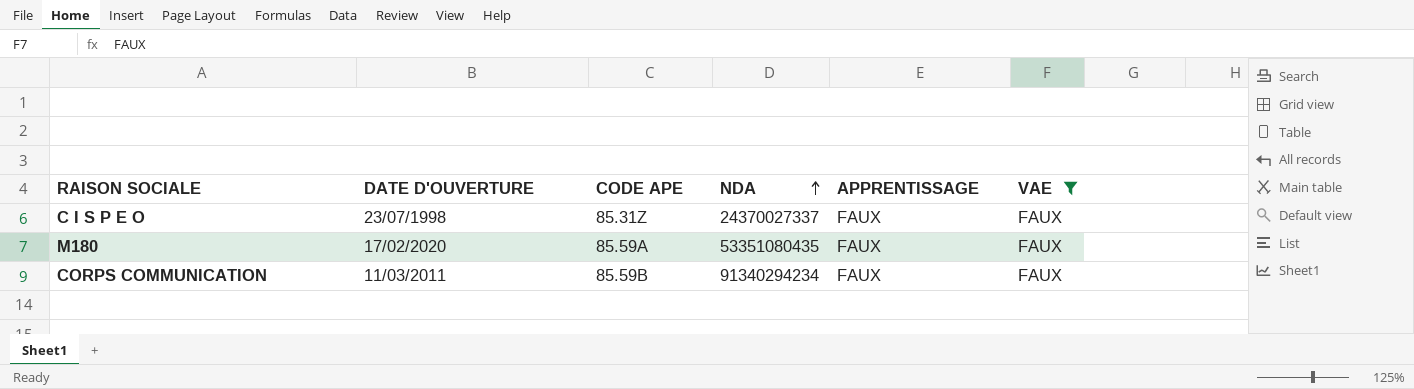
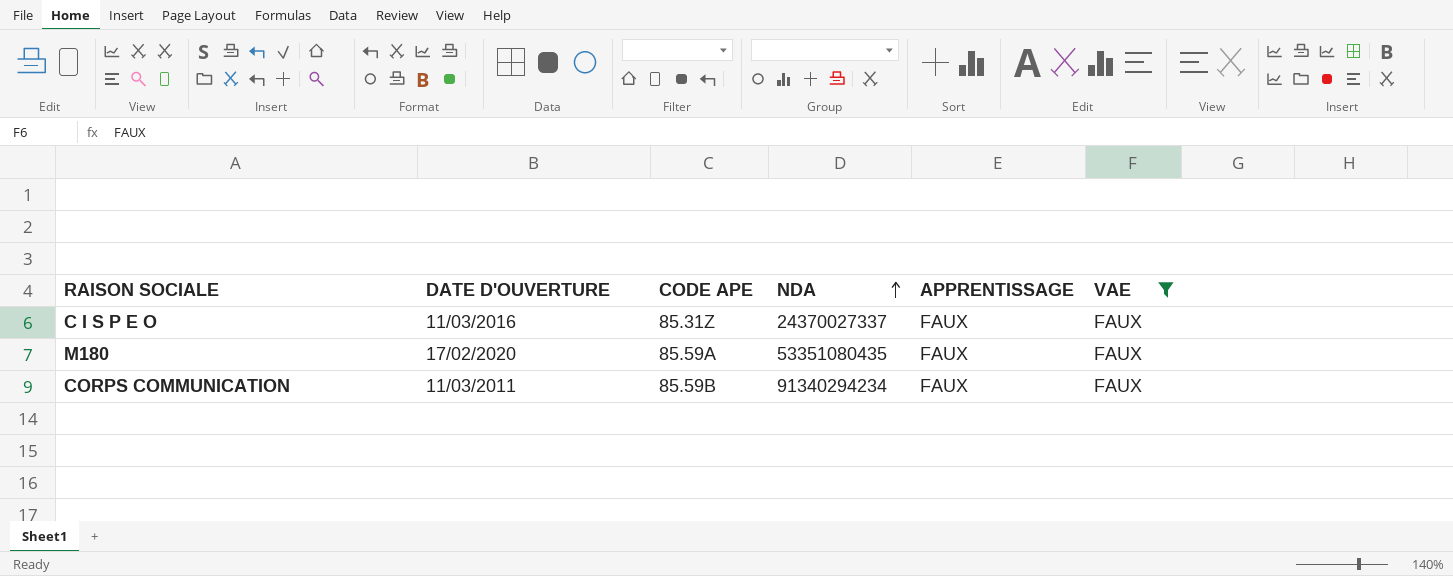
C I S P E O | DATE D'OUVERTURE: 23/07/1998 -> 11/03/2016

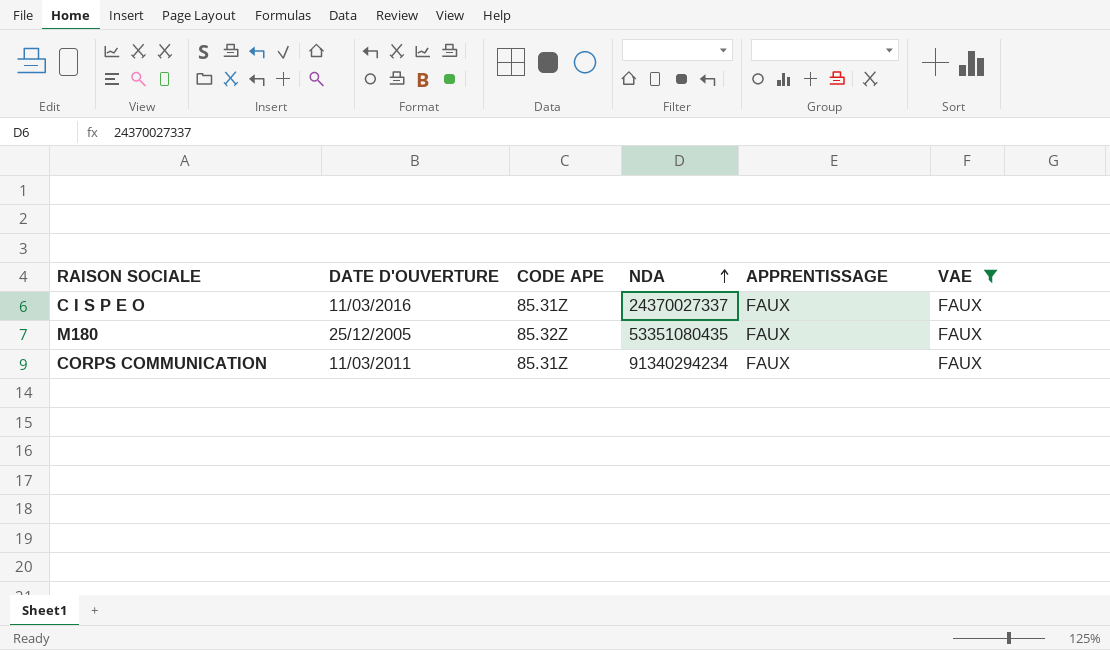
M180 | DATE D'OUVERTURE: 17/02/2020 -> 25/12/2005
M180 | CODE APE: 85.59A -> 85.32Z
CORPS COMMUNICATION | CODE APE: 85.59B -> 85.31Z

